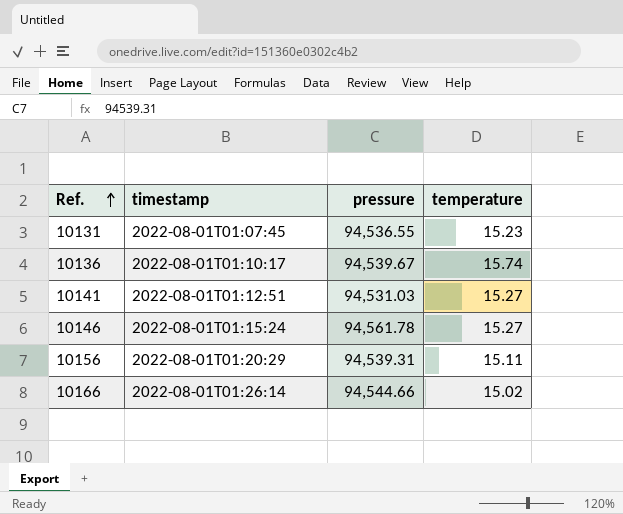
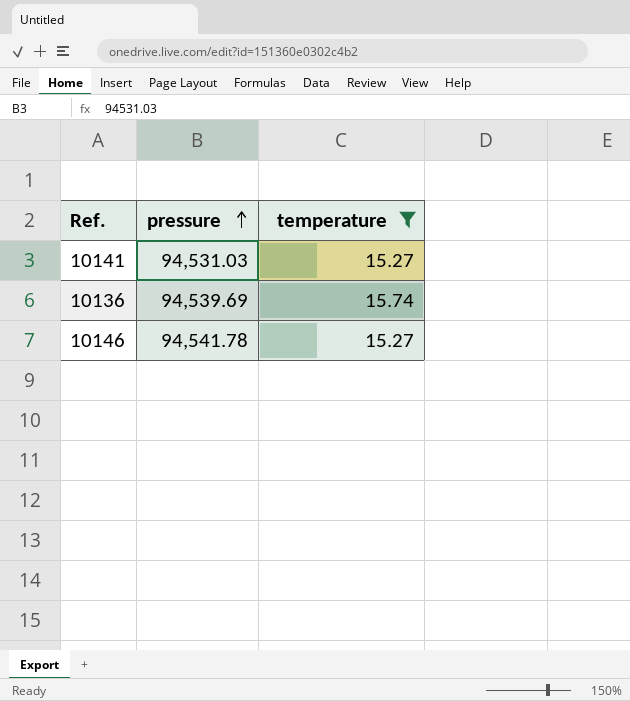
filter: none -> temperature >= 15.27
row order: Ref. ascending -> pressure ascending
column timestamp | position: 2 -> none
10136 | pressure: 94,539.67 -> 94,539.69
10146 | pressure: 94,561.78 -> 94,541.78

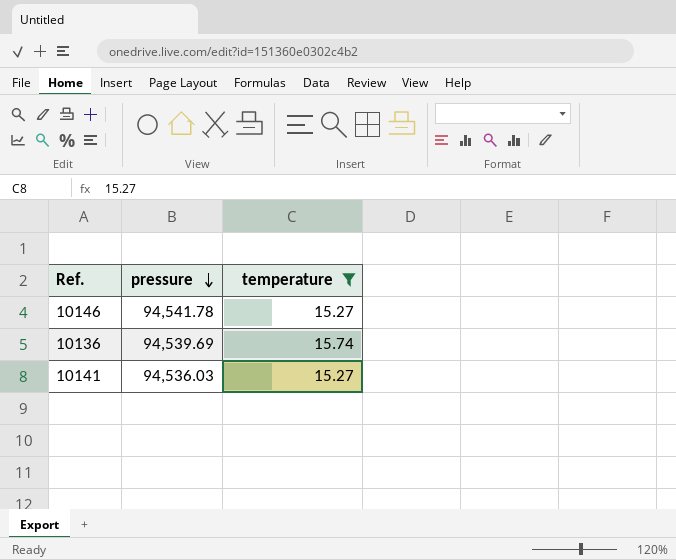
row order: pressure ascending -> pressure descending
10141 | pressure: 94,531.03 -> 94,536.03

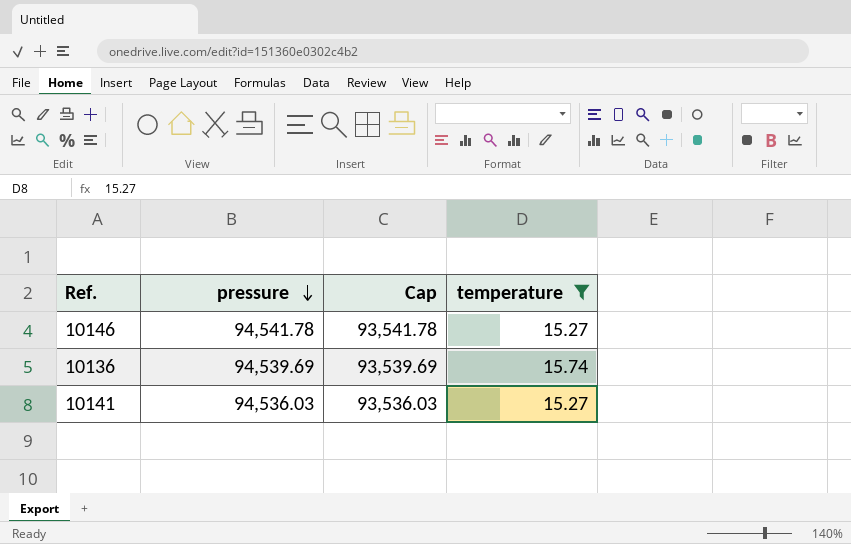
column Cap | formula: none -> [pressure] - 1000

